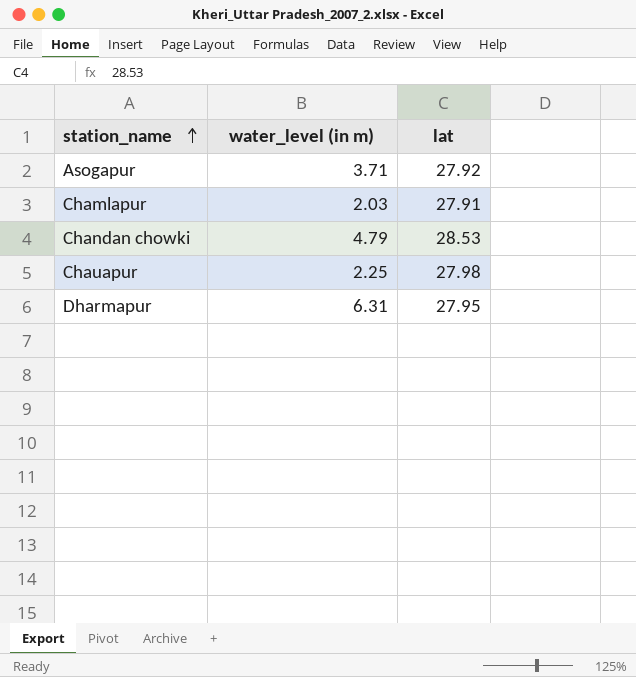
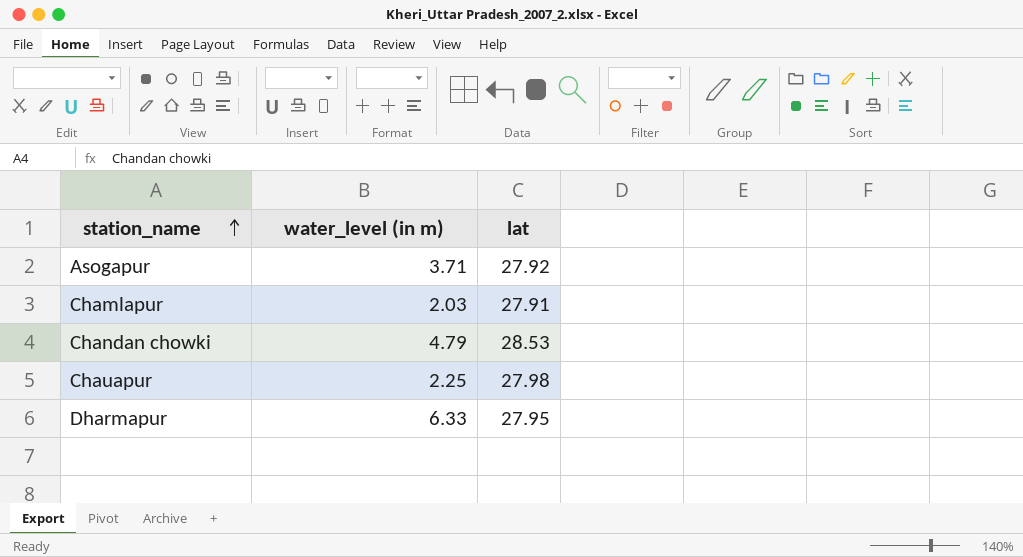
Dharmapur | water_level (in m): 6.31 -> 6.33

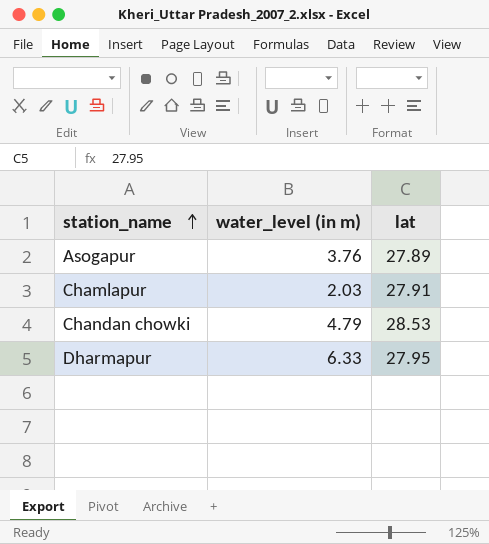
row Chauapur: 2.25 | 27.98 -> none
Asogapur | water_level (in m): 3.71 -> 3.76
Asogapur | lat: 27.92 -> 27.89

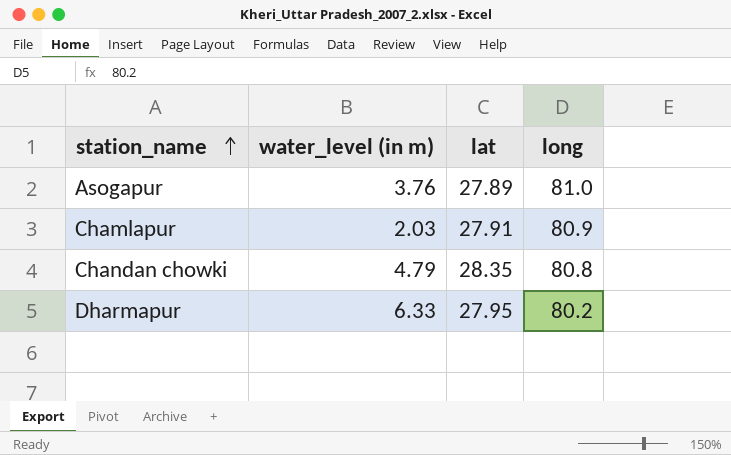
column long | position: none -> 4
Chandan chowki | lat: 28.53 -> 28.35

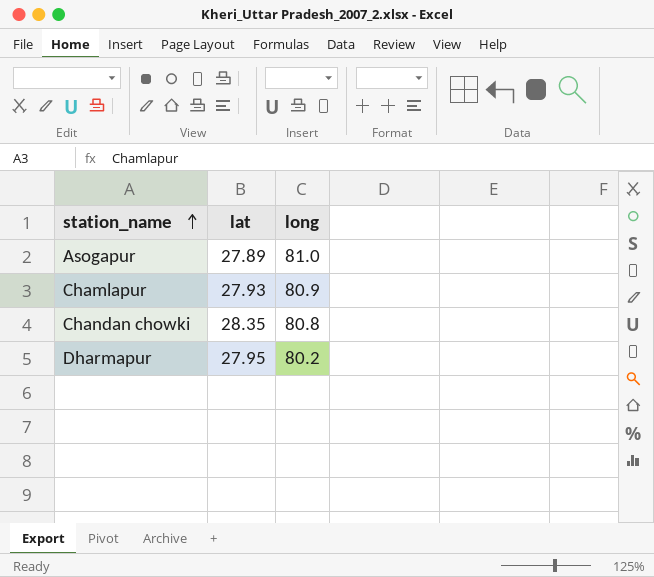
column water_level (in m) | position: 2 -> none
Chamlapur | lat: 27.91 -> 27.93

